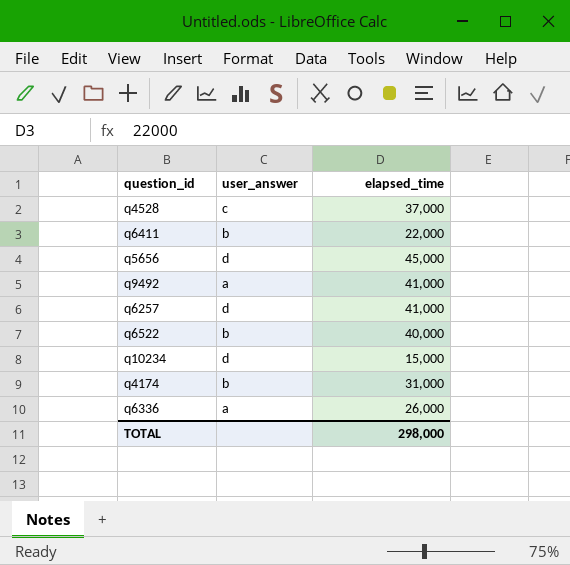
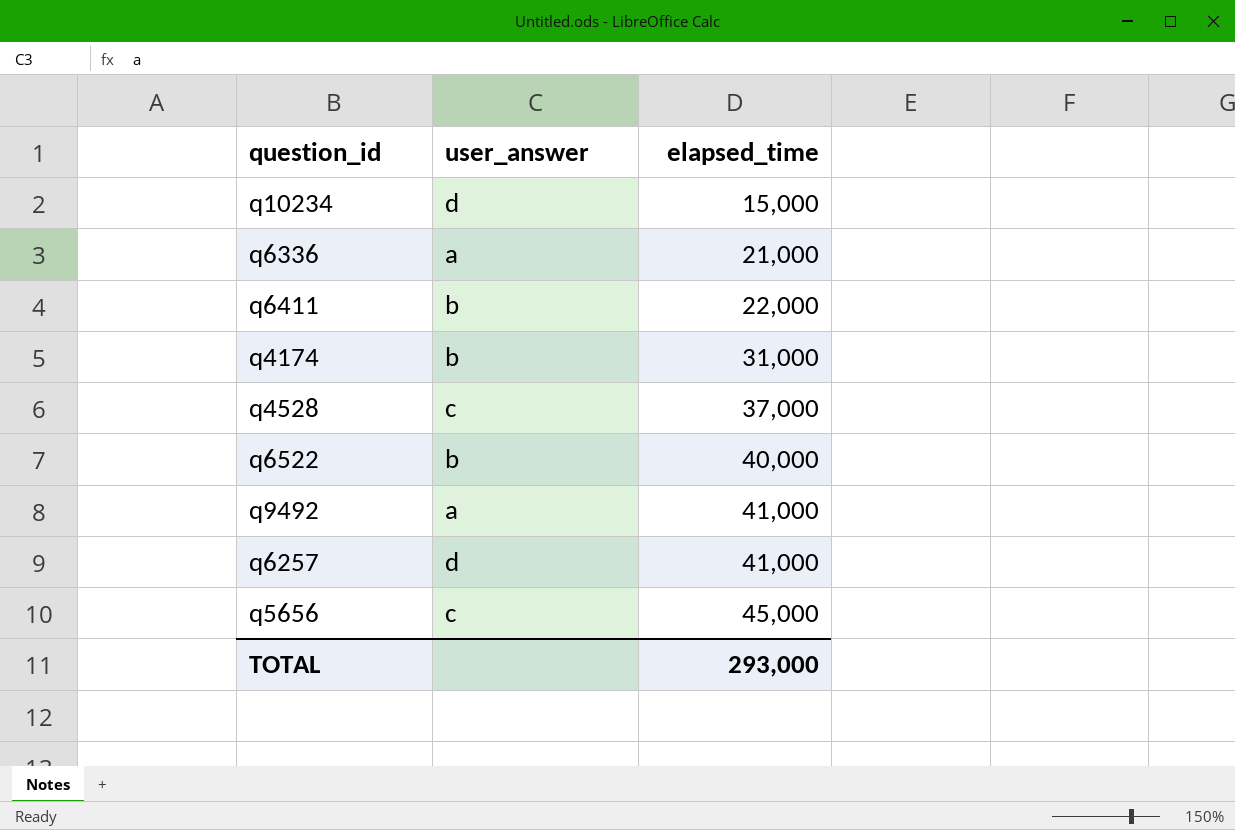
row order: none -> elapsed_time ascending
q6336 | elapsed_time: 26,000 -> 21,000
q5656 | user_answer: d -> c
TOTAL | elapsed_time: 298,000 -> 293,000

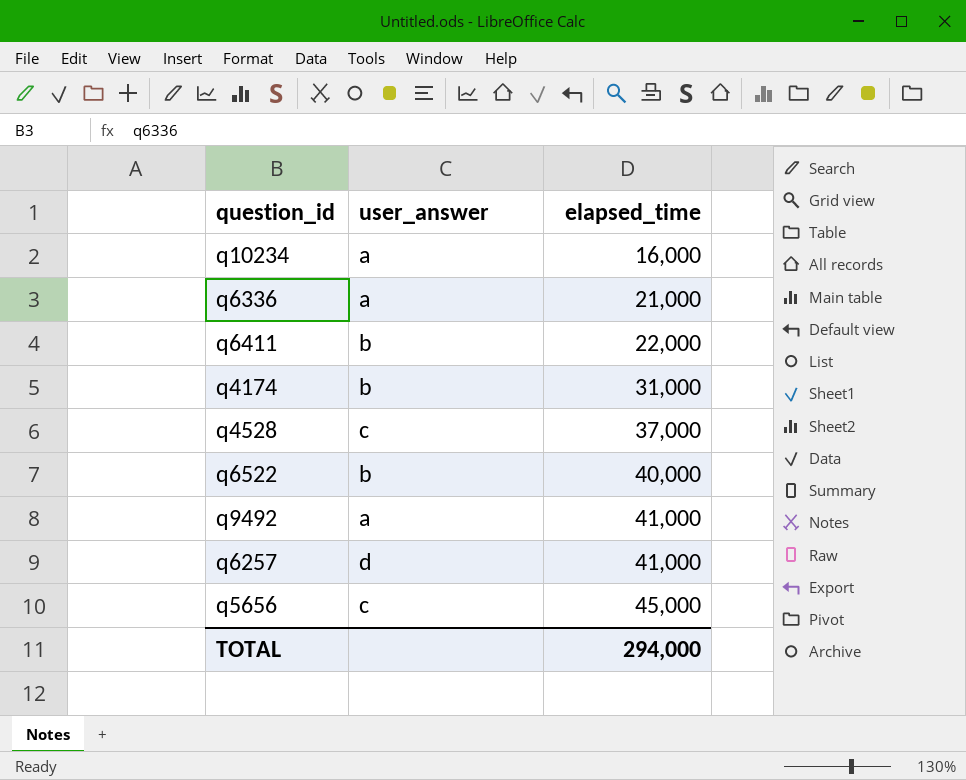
q10234 | user_answer: d -> a
q10234 | elapsed_time: 15,000 -> 16,000
TOTAL | elapsed_time: 293,000 -> 294,000

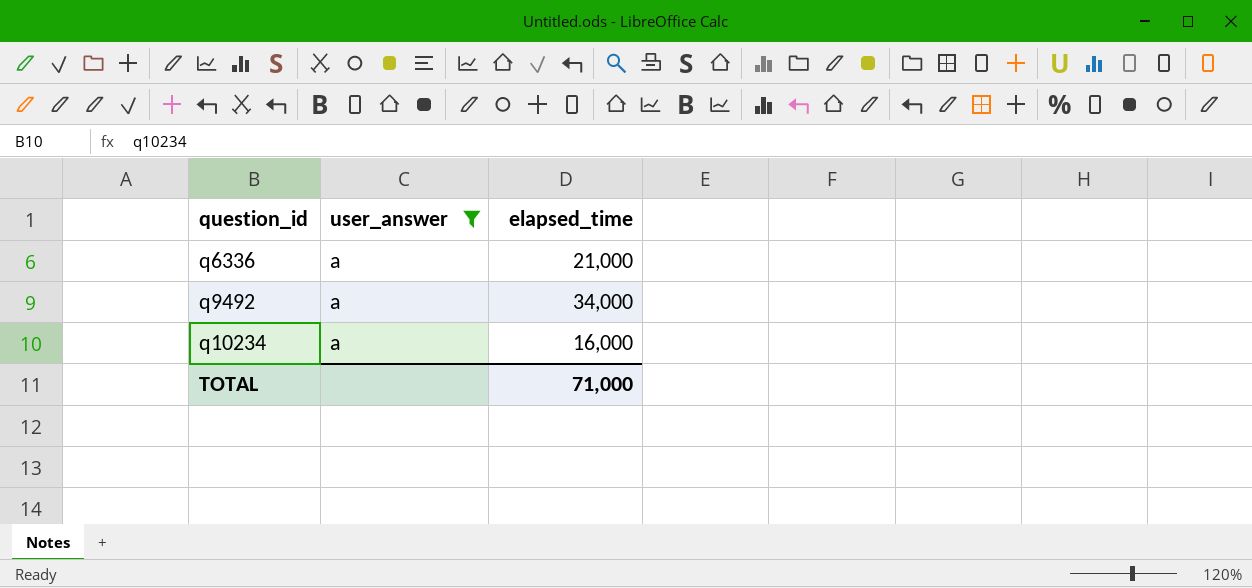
filter: none -> user_answer = a
row order: elapsed_time ascending -> question_id ascending
q9492 | elapsed_time: 41,000 -> 34,000
TOTAL | elapsed_time: 294,000 -> 71,000

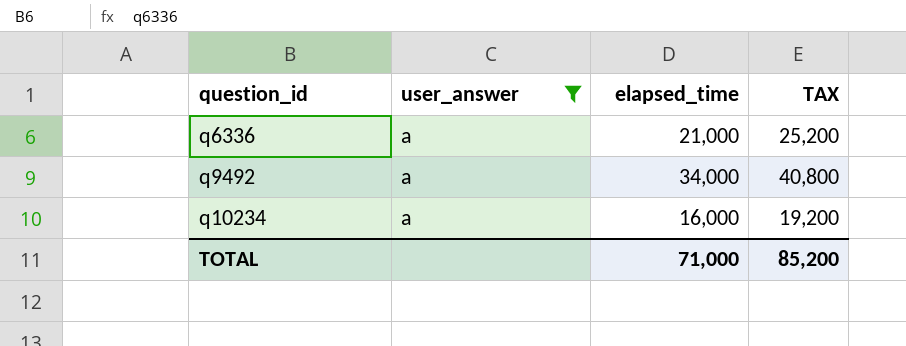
column TAX | formula: none -> [elapsed_time] * 1.2

